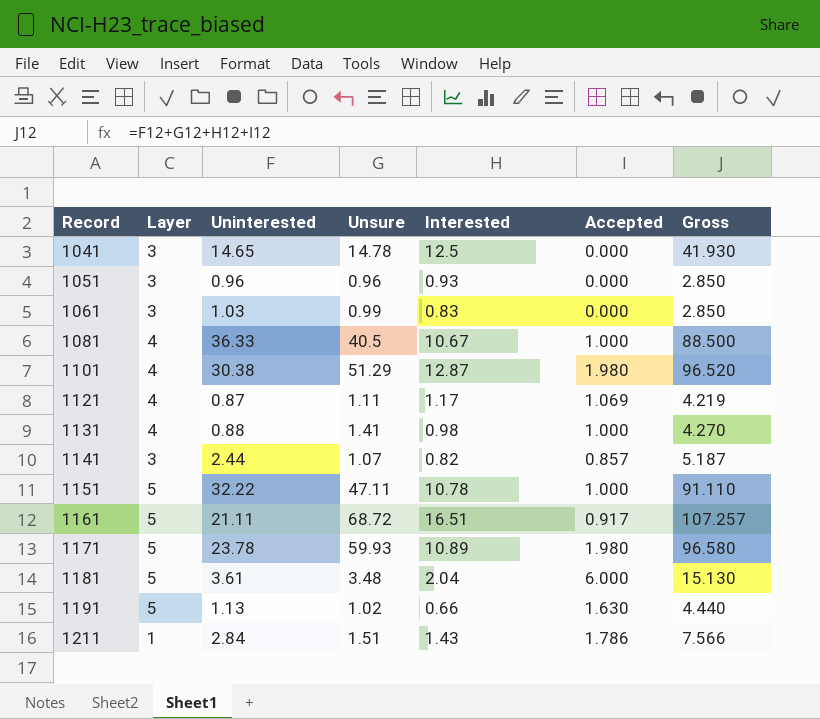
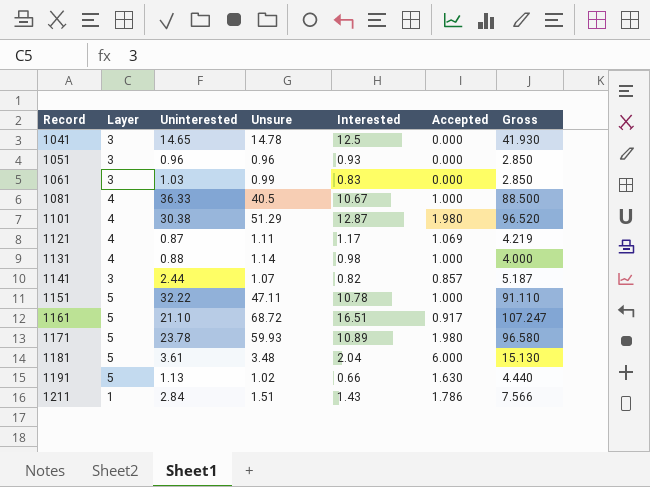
1131 | Unsure: 1.41 -> 1.14
1131 | Gross: 4.270 -> 4.000
1161 | Uninterested: 21.11 -> 21.10
1161 | Gross: 107.257 -> 107.247

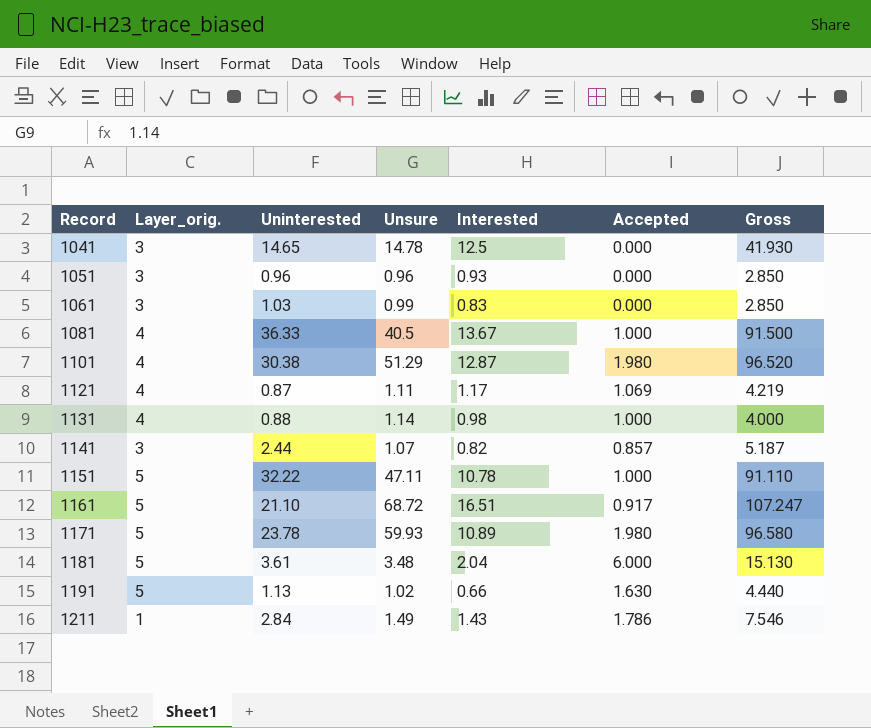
column name: Layer -> Layer_orig.
1081 | Interested: 10.67 -> 13.67
1081 | Gross: 88.500 -> 91.500
1211 | Unsure: 1.51 -> 1.49
1211 | Gross: 7.566 -> 7.546

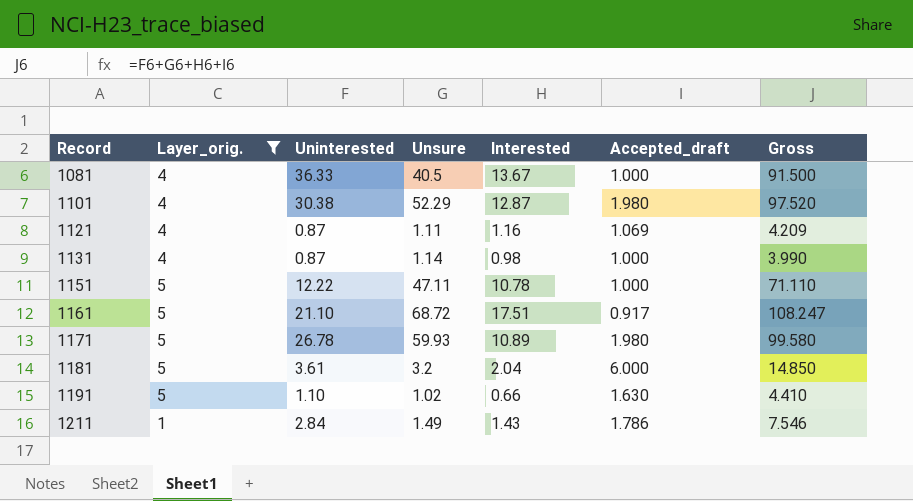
filter: none -> Layer_orig. != 3
column name: Accepted -> Accepted_draft
1101 | Unsure: 51.29 -> 52.29
1101 | Gross: 96.520 -> 97.520
1121 | Interested: 1.17 -> 1.16
1121 | Gross: 4.219 -> 4.209
1131 | Uninterested: 0.88 -> 0.87
1131 | Gross: 4.000 -> 3.990
1151 | Uninterested: 32.22 -> 12.22
1151 | Gross: 91.110 -> 71.110
1161 | Interested: 16.51 -> 17.51
1161 | Gross: 107.247 -> 108.247
1171 | Uninterested: 23.78 -> 26.78
1171 | Gross: 96.580 -> 99.580
1181 | Unsure: 3.48 -> 3.2
1181 | Gross: 15.130 -> 14.850
1191 | Uninterested: 1.13 -> 1.10
1191 | Gross: 4.440 -> 4.410

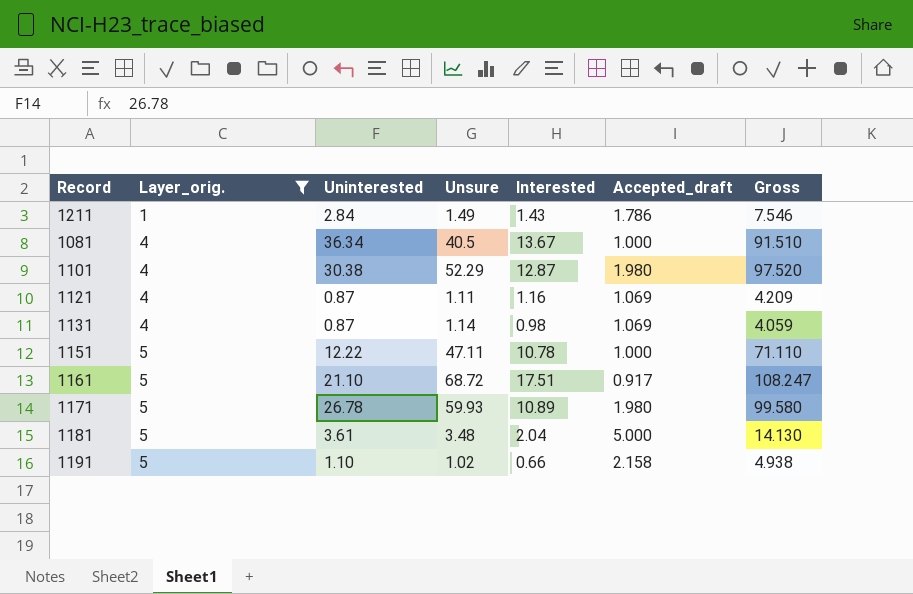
row order: Record ascending -> Layer_orig. ascending
1081 | Uninterested: 36.33 -> 36.34
1081 | Gross: 91.500 -> 91.510
1131 | Accepted_draft: 1.000 -> 1.069
1131 | Gross: 3.990 -> 4.059
1181 | Unsure: 3.2 -> 3.48
1181 | Accepted_draft: 6.000 -> 5.000
1181 | Gross: 14.850 -> 14.130
1191 | Accepted_draft: 1.630 -> 2.158
1191 | Gross: 4.410 -> 4.938

